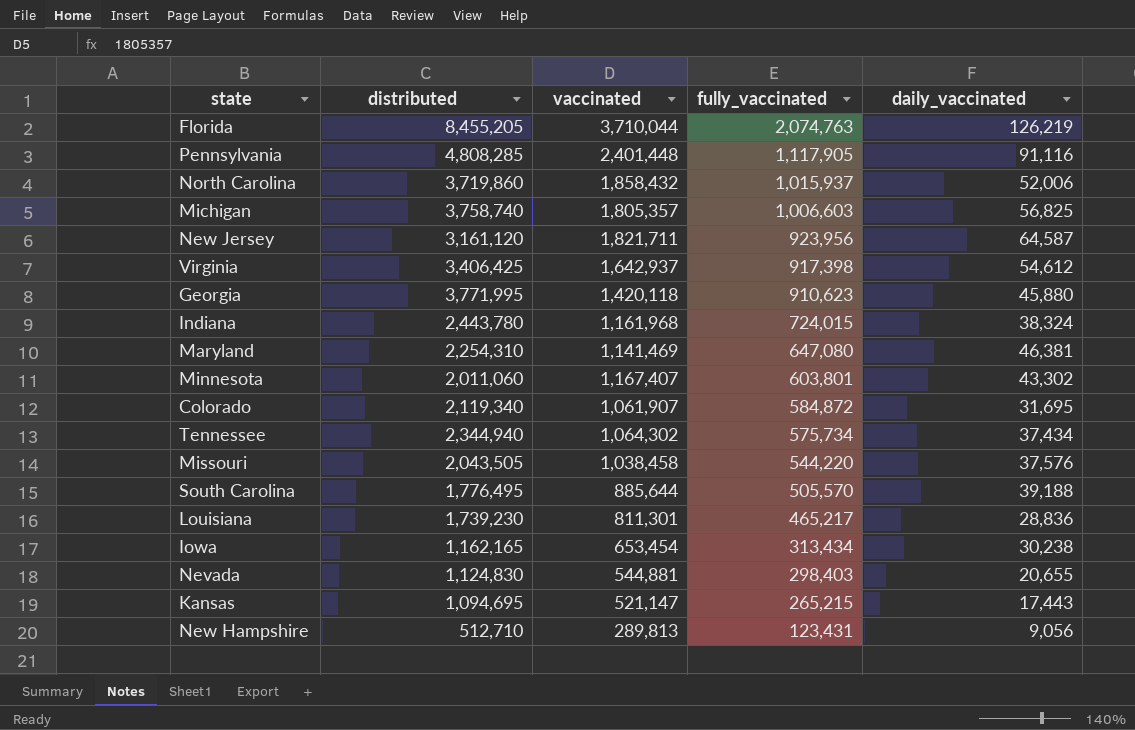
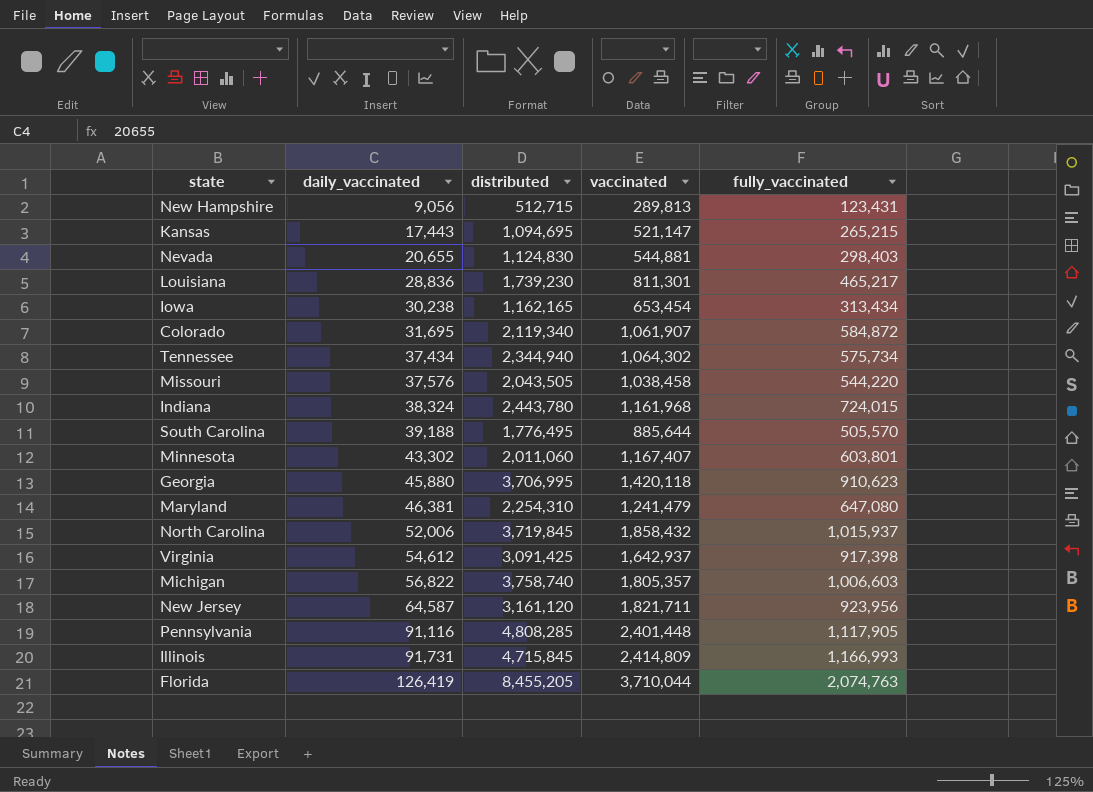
row order: fully_vaccinated descending -> daily_vaccinated ascending
column daily_vaccinated | position: 5 -> 2
New Hampshire | distributed: 512,710 -> 512,715
Georgia | distributed: 3,771,995 -> 3,706,995
Maryland | vaccinated: 1,141,469 -> 1,241,479
North Carolina | distributed: 3,719,860 -> 3,719,845
Virginia | distributed: 3,406,425 -> 3,091,425
Michigan | daily_vaccinated: 56,825 -> 56,822
row Illinois: none -> 91,731 | 4,715,845 | 2,414,809 | 1,166,993
Florida | daily_vaccinated: 126,219 -> 126,419

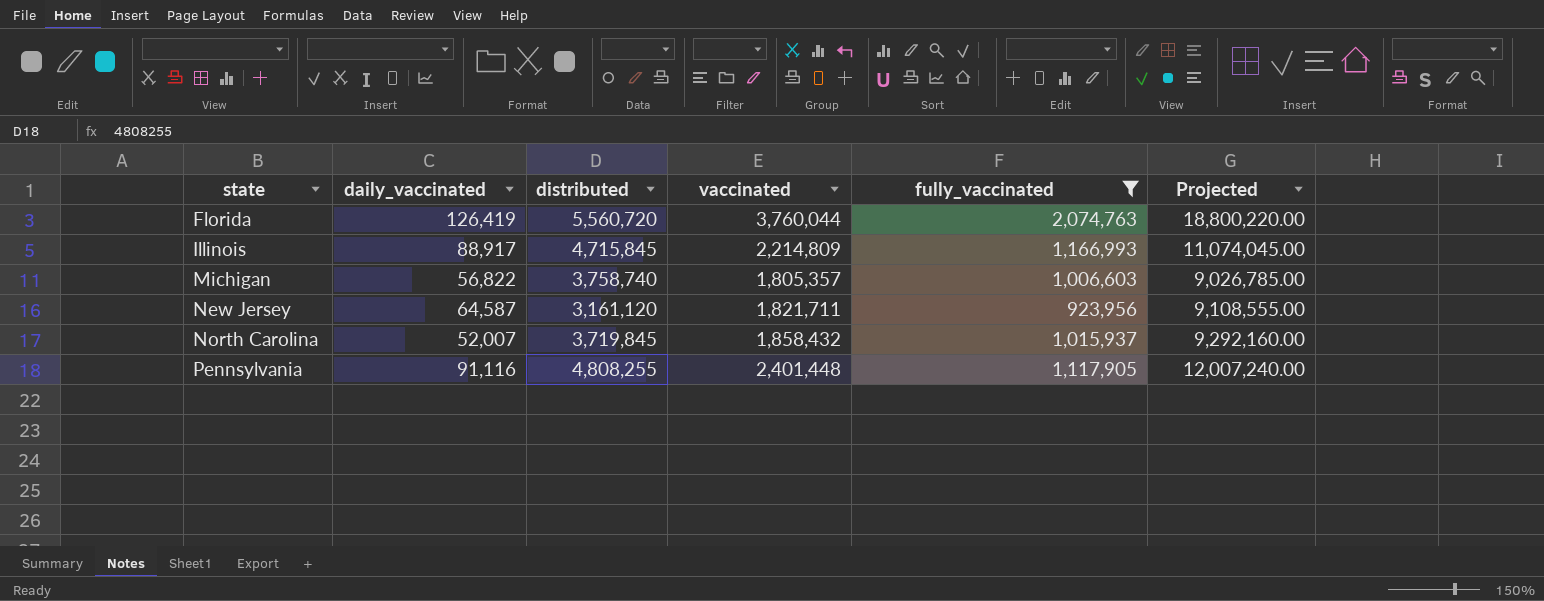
filter: none -> fully_vaccinated >= 923,956
row order: daily_vaccinated ascending -> state ascending
column Projected | formula: none -> [vaccinated] * 5
Florida | distributed: 8,455,205 -> 5,560,720
Florida | vaccinated: 3,710,044 -> 3,760,044
Illinois | daily_vaccinated: 91,731 -> 88,917
Illinois | vaccinated: 2,414,809 -> 2,214,809
North Carolina | daily_vaccinated: 52,006 -> 52,007
Pennsylvania | distributed: 4,808,285 -> 4,808,255

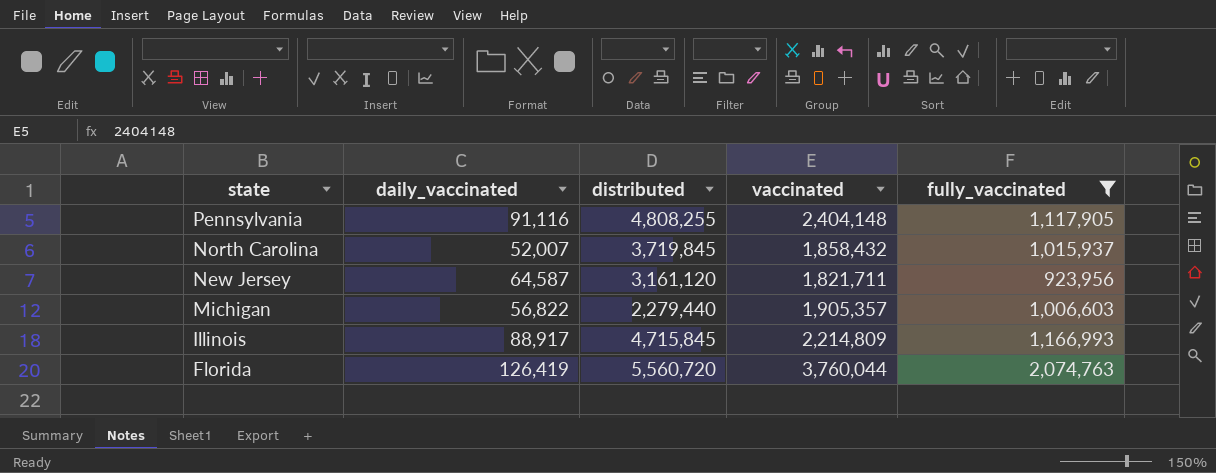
row order: state ascending -> state descending
column Projected | formula: [vaccinated] * 5 -> none
Pennsylvania | vaccinated: 2,401,448 -> 2,404,148
Michigan | distributed: 3,758,740 -> 2,279,440
Michigan | vaccinated: 1,805,357 -> 1,905,357

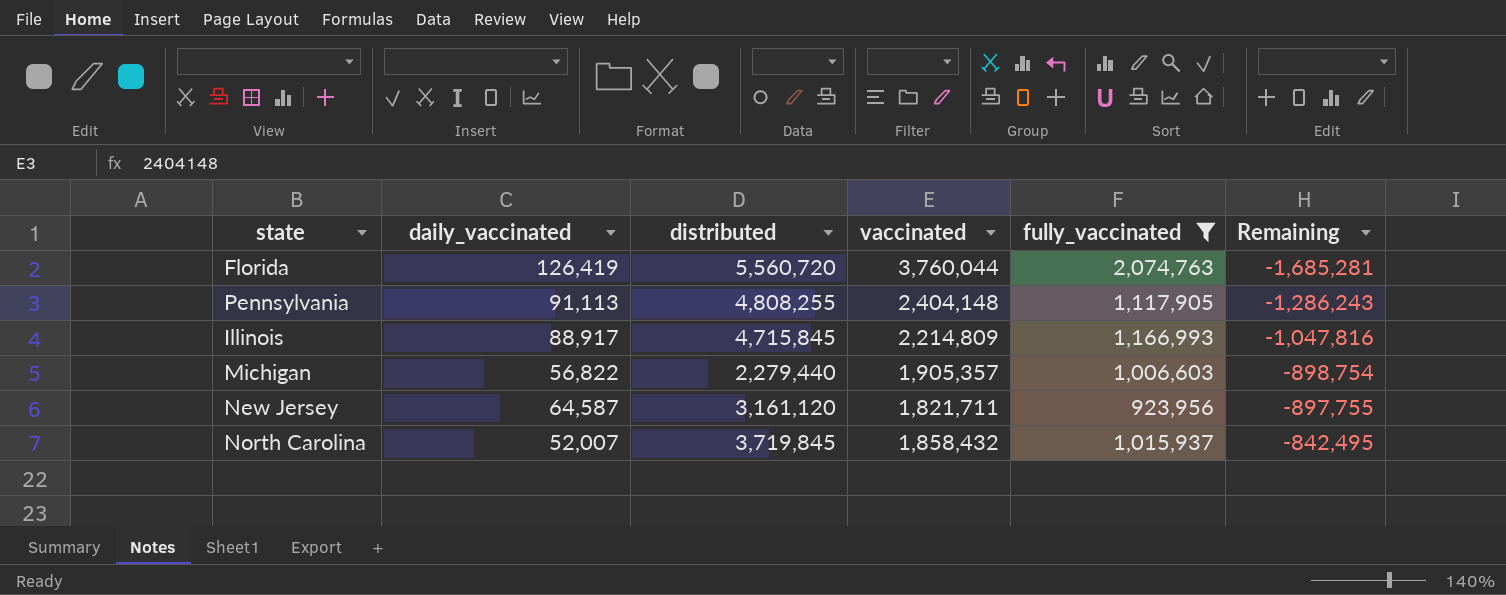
row order: state descending -> Remaining ascending
column Remaining | formula: none -> [fully_vaccinated] - [vaccinated]
Pennsylvania | daily_vaccinated: 91,116 -> 91,113

